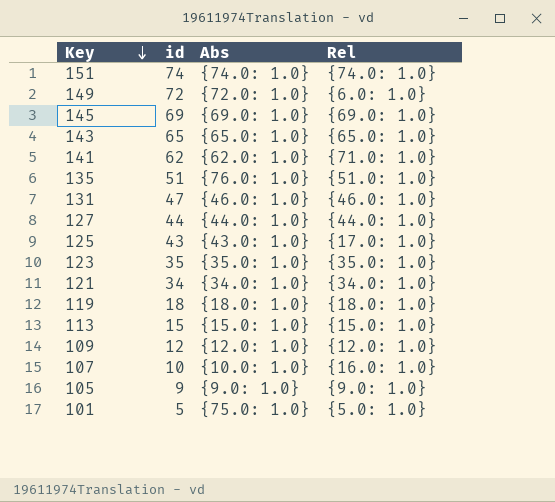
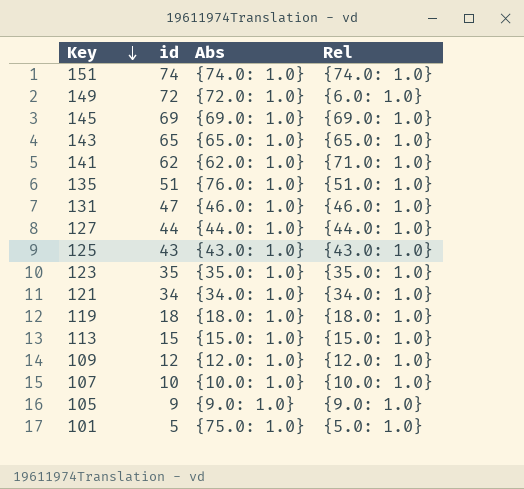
125 | Rel: {17.0: 1.0} -> {43.0: 1.0}
107 | Rel: {16.0: 1.0} -> {10.0: 1.0}

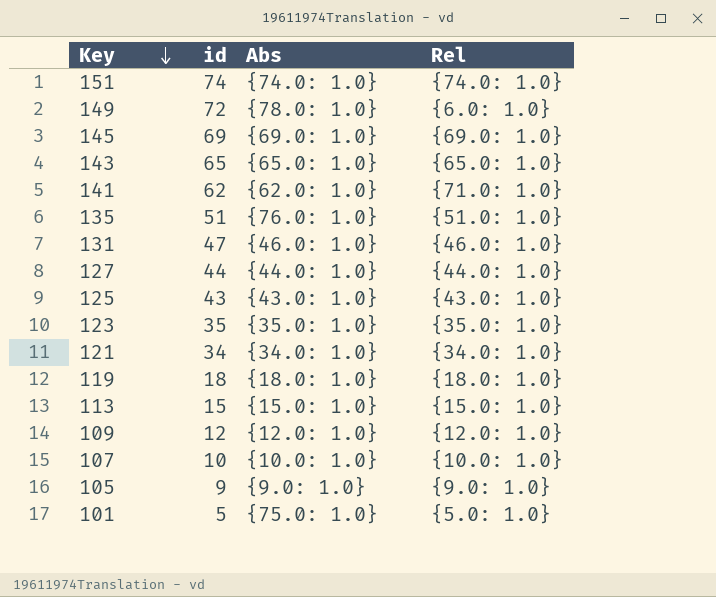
149 | Abs: {72.0: 1.0} -> {78.0: 1.0}

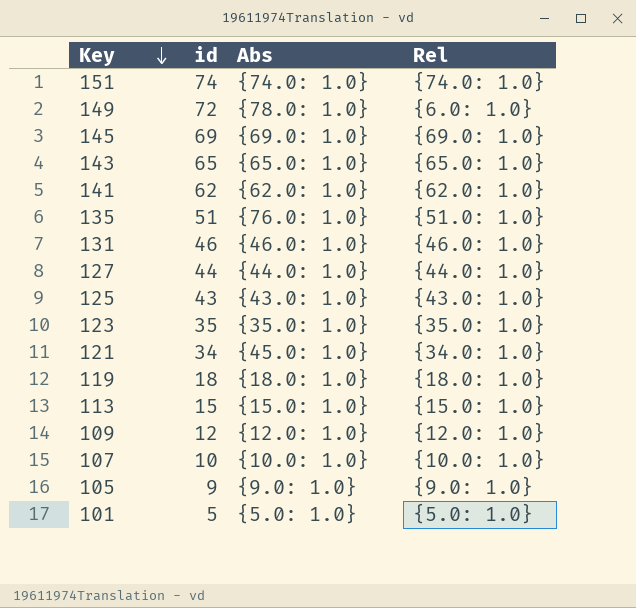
141 | Rel: {71.0: 1.0} -> {62.0: 1.0}
131 | id: 47 -> 46
121 | Abs: {34.0: 1.0} -> {45.0: 1.0}
101 | Abs: {75.0: 1.0} -> {5.0: 1.0}

